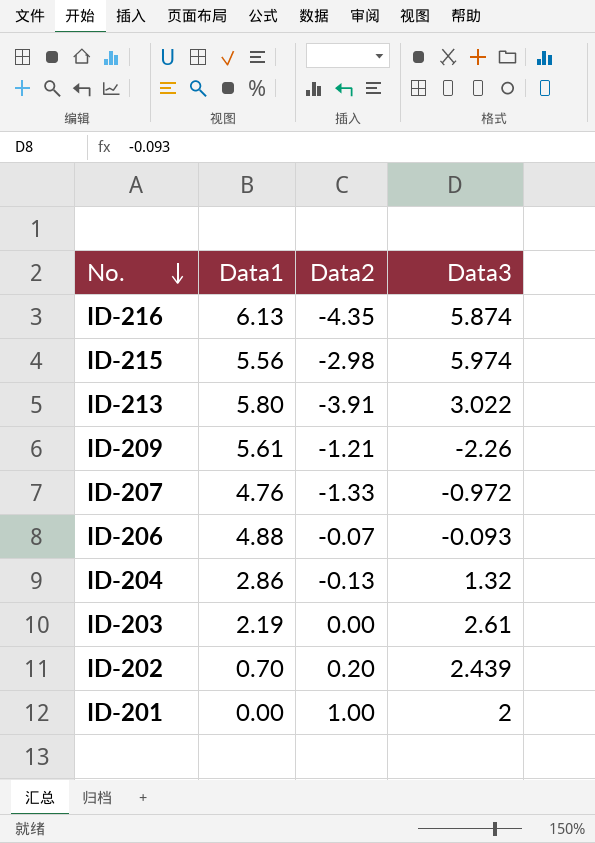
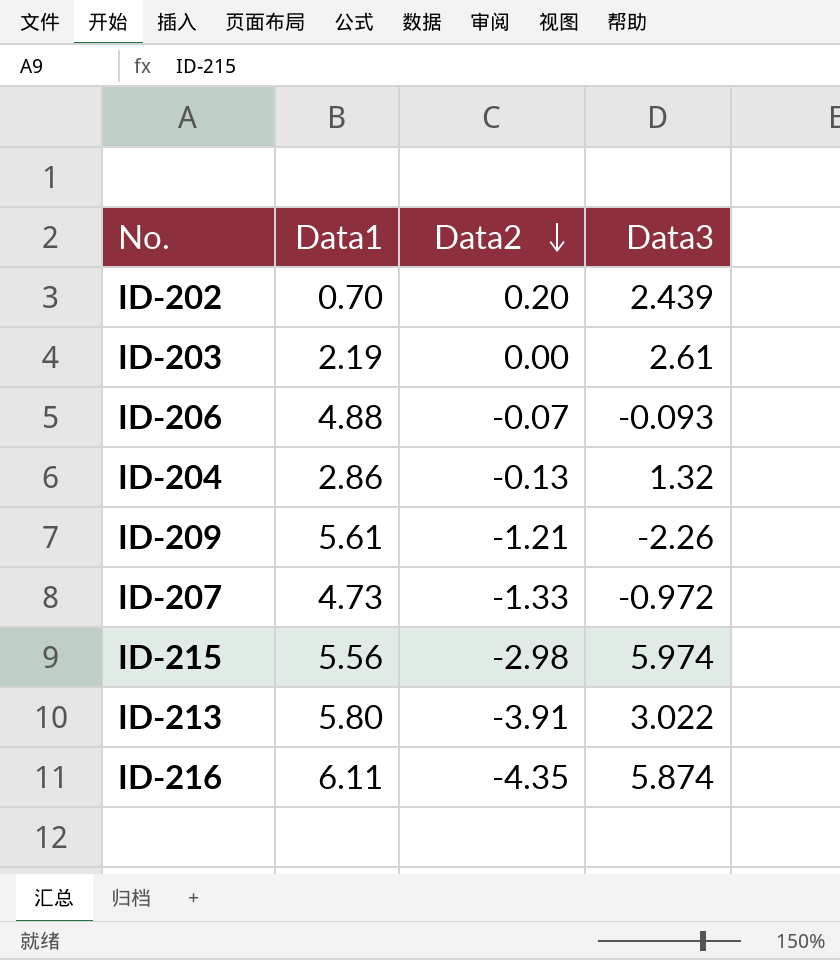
row order: No. descending -> Data2 descending
row ID-201: 0.00 | 1.00 | 2 -> none
ID-207 | Data1: 4.76 -> 4.73
ID-216 | Data1: 6.13 -> 6.11

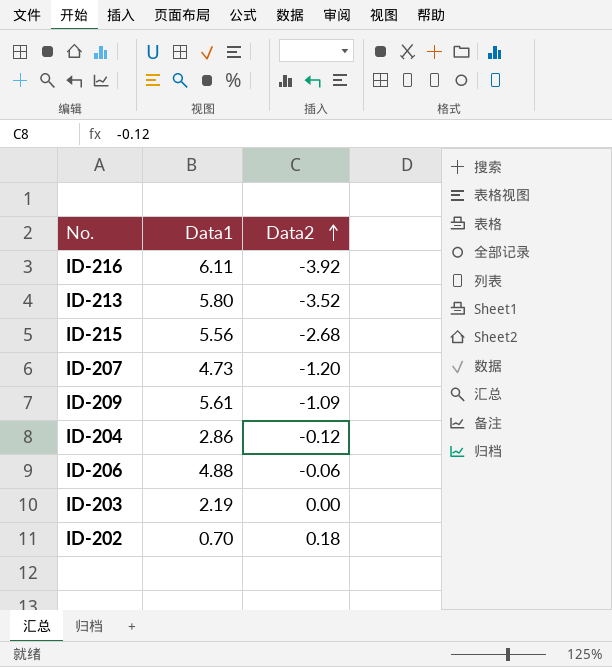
row order: Data2 descending -> Data2 ascending
column Data3 | position: 4 -> none
ID-216 | Data2: -4.35 -> -3.92
ID-213 | Data2: -3.91 -> -3.52
ID-215 | Data2: -2.98 -> -2.68
ID-207 | Data2: -1.33 -> -1.20
ID-209 | Data2: -1.21 -> -1.09
ID-204 | Data2: -0.13 -> -0.12
ID-206 | Data2: -0.07 -> -0.06
ID-202 | Data2: 0.20 -> 0.18

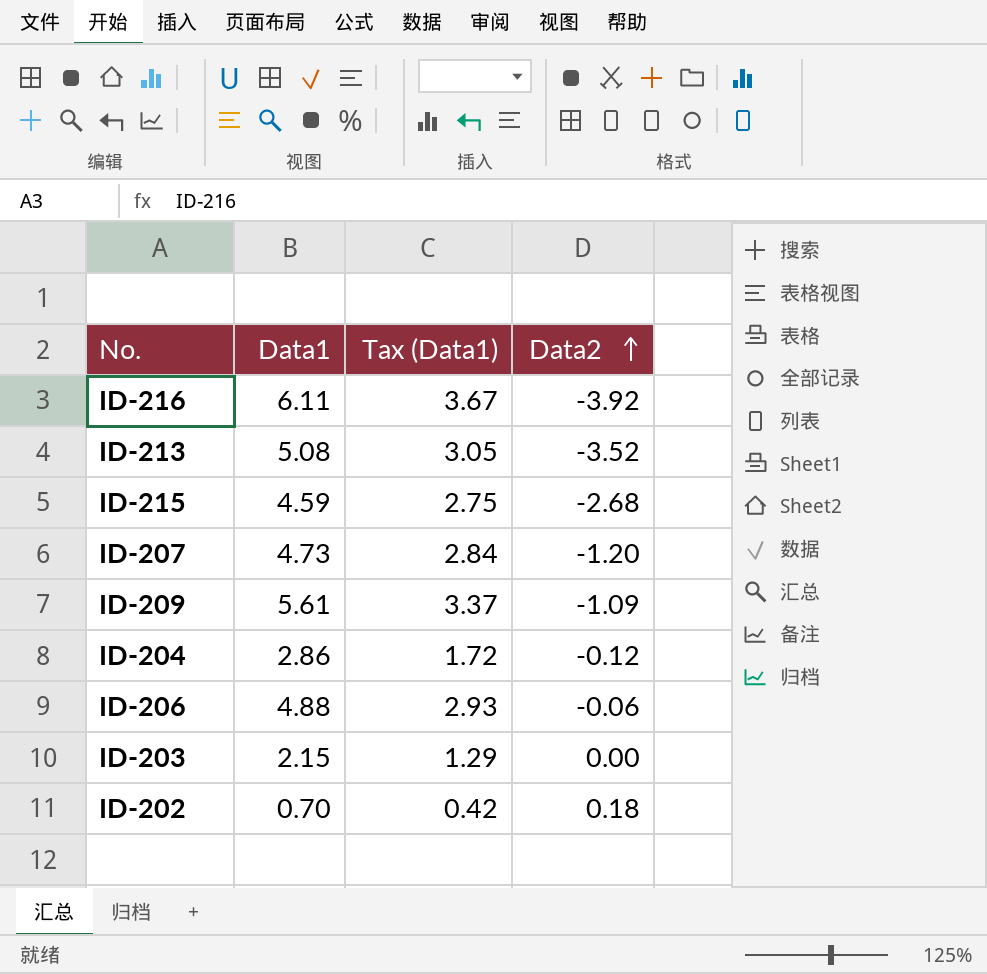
column Tax (Data1) | formula: none -> [Data1] * 0.6
ID-213 | Data1: 5.80 -> 5.08
ID-215 | Data1: 5.56 -> 4.59
ID-203 | Data1: 2.19 -> 2.15

